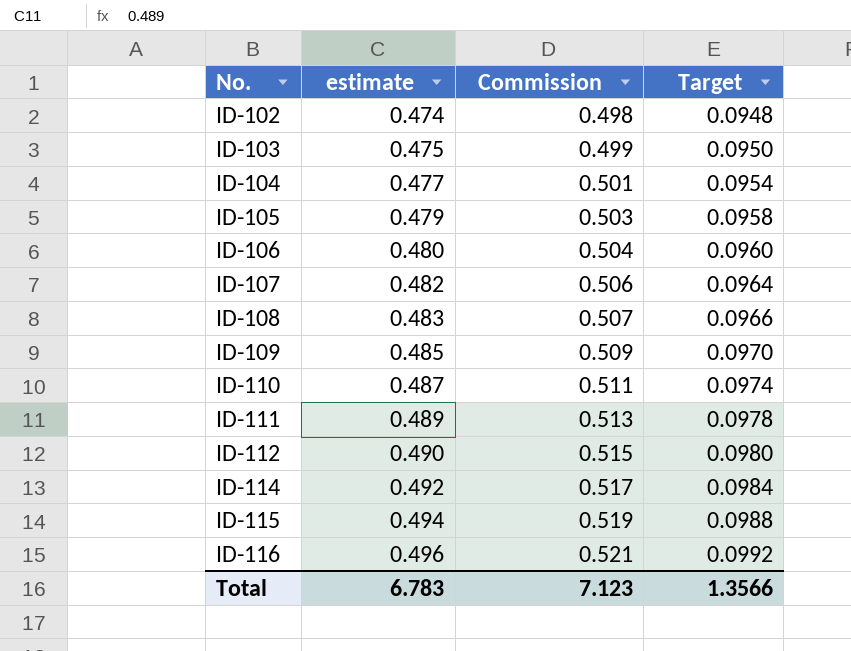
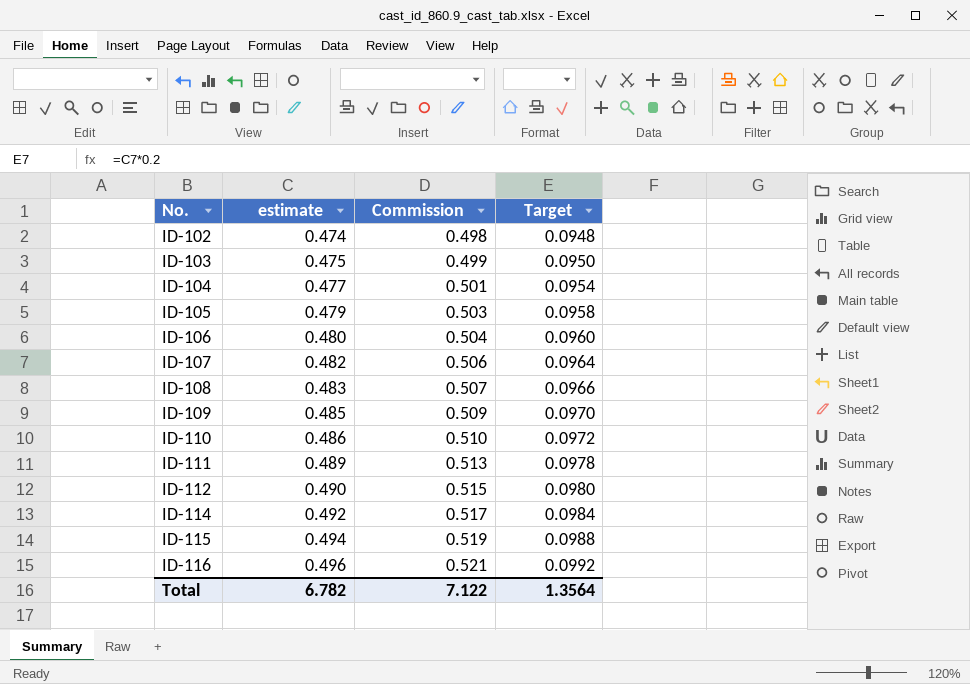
ID-110 | estimate: 0.487 -> 0.486
ID-110 | Commission: 0.511 -> 0.510
ID-110 | Target: 0.0974 -> 0.0972
Total | estimate: 6.783 -> 6.782
Total | Commission: 7.123 -> 7.122
Total | Target: 1.3566 -> 1.3564

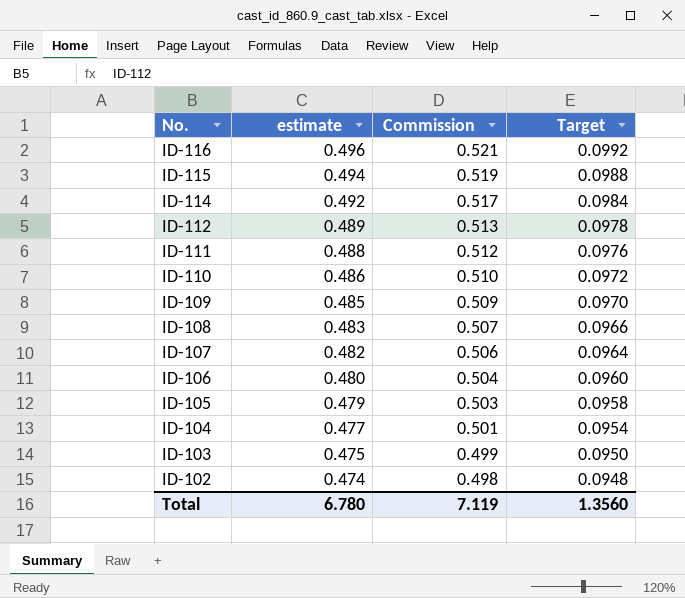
row order: No. ascending -> No. descending
ID-112 | estimate: 0.490 -> 0.489
ID-112 | Commission: 0.515 -> 0.513
ID-112 | Target: 0.0980 -> 0.0978
ID-111 | estimate: 0.489 -> 0.488
ID-111 | Commission: 0.513 -> 0.512
ID-111 | Target: 0.0978 -> 0.0976
Total | estimate: 6.782 -> 6.780
Total | Commission: 7.122 -> 7.119
Total | Target: 1.3564 -> 1.3560

